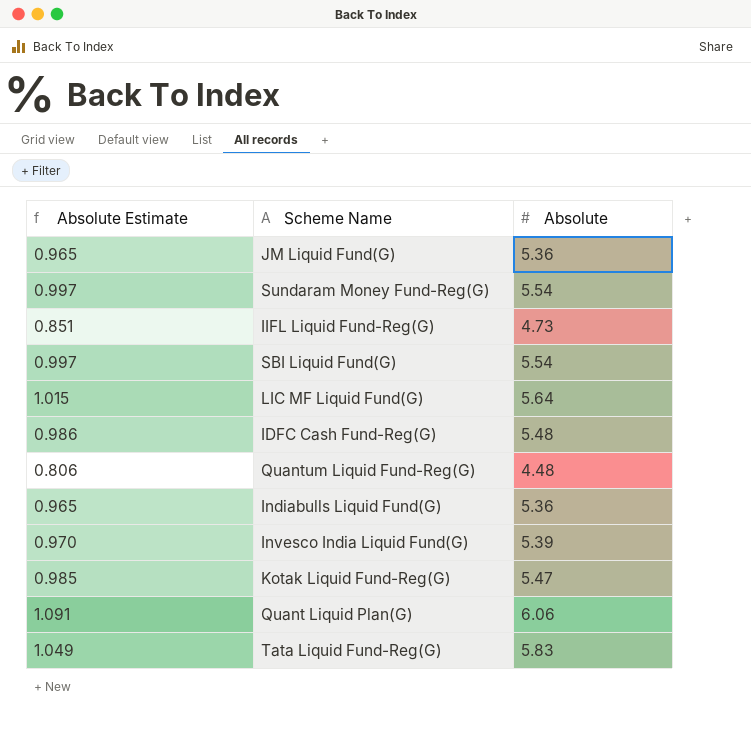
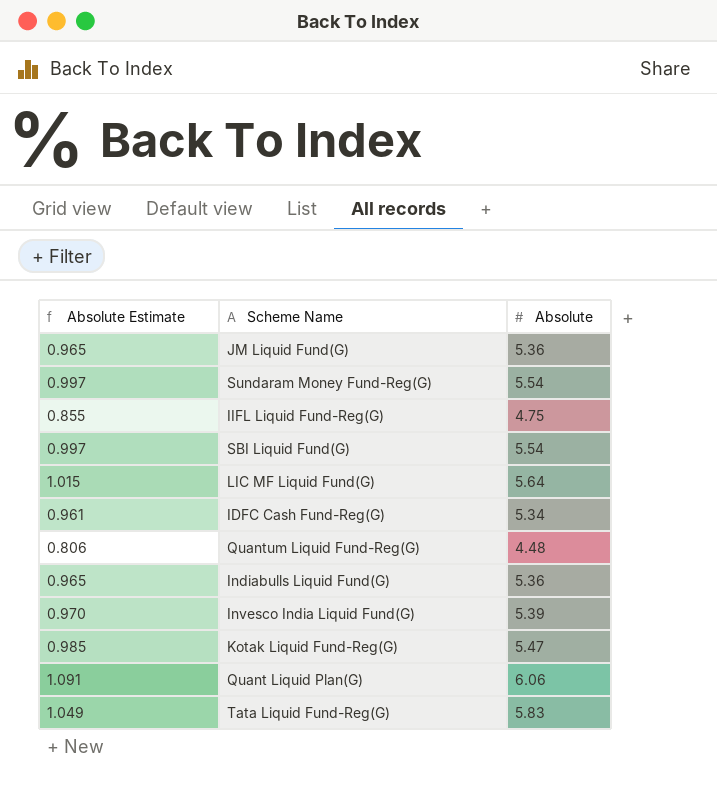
IIFL Liquid Fund-Reg(G) | Absolute Estimate: 0.851 -> 0.855
IIFL Liquid Fund-Reg(G) | Absolute: 4.73 -> 4.75
IDFC Cash Fund-Reg(G) | Absolute Estimate: 0.986 -> 0.961
IDFC Cash Fund-Reg(G) | Absolute: 5.48 -> 5.34

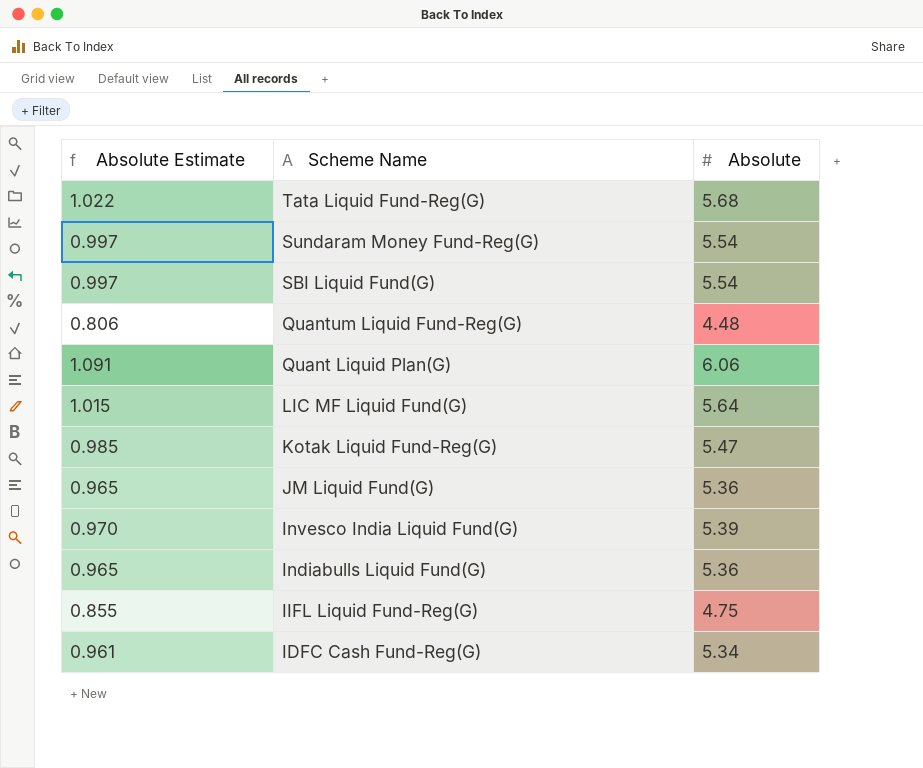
row order: none -> Scheme Name descending
Tata Liquid Fund-Reg(G) | Absolute Estimate: 1.049 -> 1.022
Tata Liquid Fund-Reg(G) | Absolute: 5.83 -> 5.68

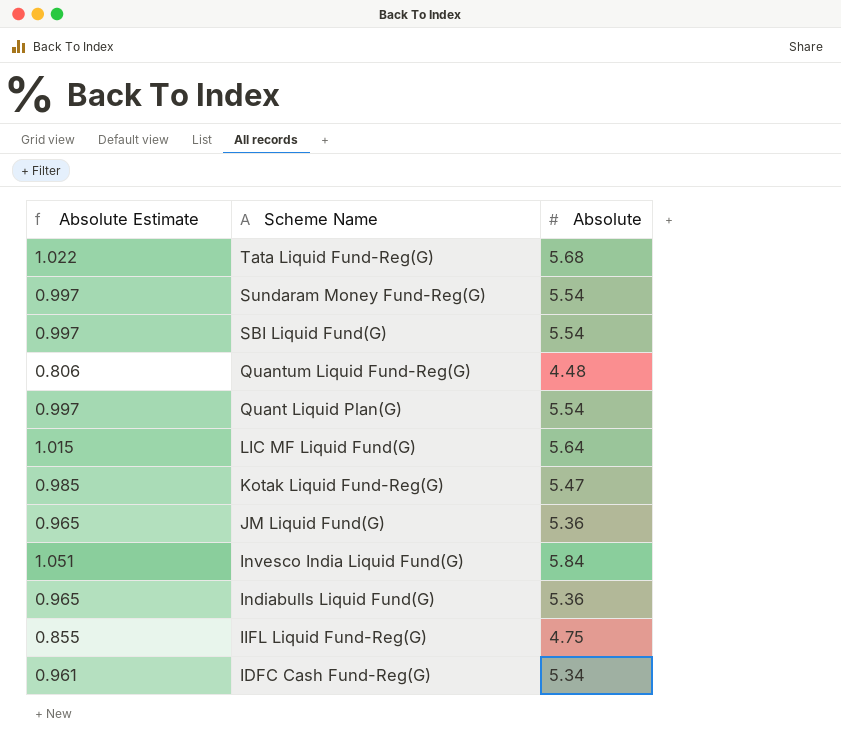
Quant Liquid Plan(G) | Absolute Estimate: 1.091 -> 0.997
Quant Liquid Plan(G) | Absolute: 6.06 -> 5.54
Invesco India Liquid Fund(G) | Absolute Estimate: 0.970 -> 1.051
Invesco India Liquid Fund(G) | Absolute: 5.39 -> 5.84

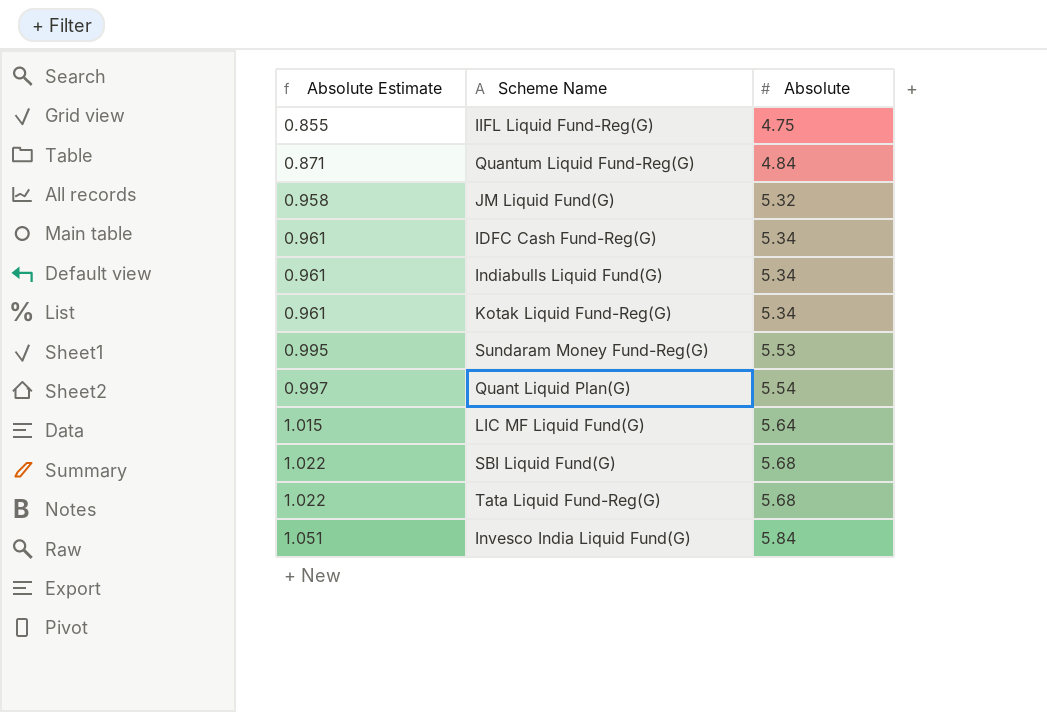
row order: Scheme Name descending -> Absolute Estimate ascending
Quantum Liquid Fund-Reg(G) | Absolute Estimate: 0.806 -> 0.871
Quantum Liquid Fund-Reg(G) | Absolute: 4.48 -> 4.84
JM Liquid Fund(G) | Absolute Estimate: 0.965 -> 0.958
JM Liquid Fund(G) | Absolute: 5.36 -> 5.32
Indiabulls Liquid Fund(G) | Absolute Estimate: 0.965 -> 0.961
Indiabulls Liquid Fund(G) | Absolute: 5.36 -> 5.34
Kotak Liquid Fund-Reg(G) | Absolute Estimate: 0.985 -> 0.961
Kotak Liquid Fund-Reg(G) | Absolute: 5.47 -> 5.34
Sundaram Money Fund-Reg(G) | Absolute Estimate: 0.997 -> 0.995
Sundaram Money Fund-Reg(G) | Absolute: 5.54 -> 5.53
SBI Liquid Fund(G) | Absolute Estimate: 0.997 -> 1.022
SBI Liquid Fund(G) | Absolute: 5.54 -> 5.68

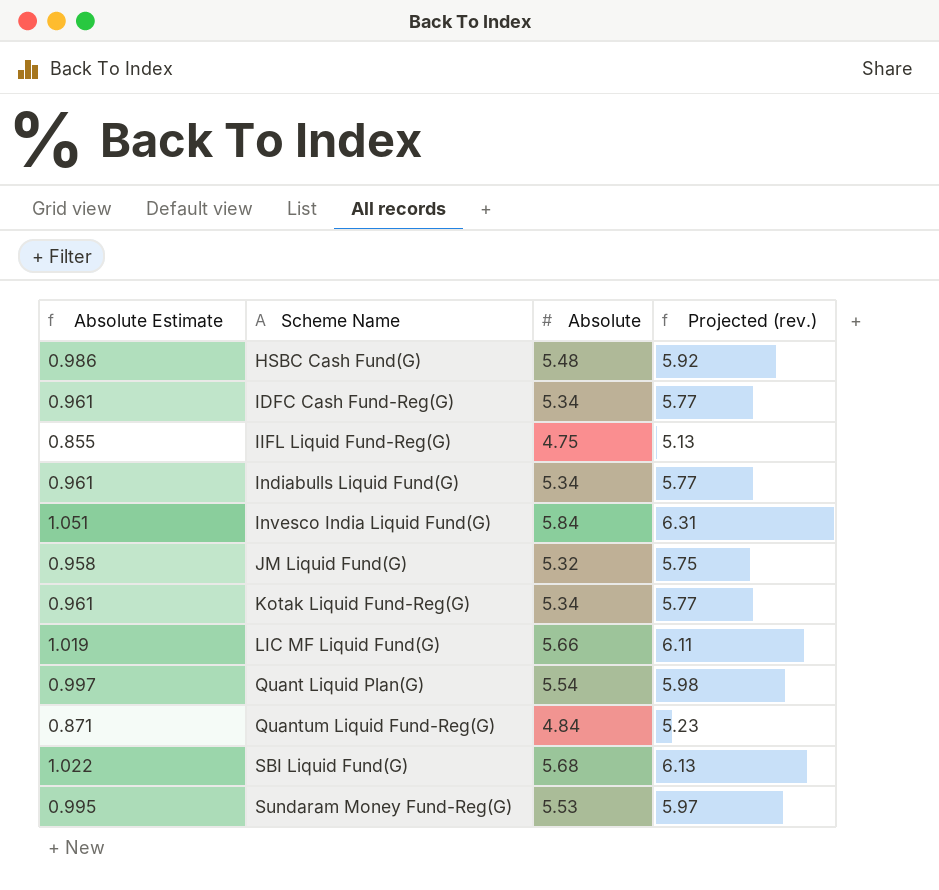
row order: Absolute Estimate ascending -> Scheme Name ascending
column Projected (rev.) | formula: none -> [Absolute] * 1.08
row Tata Liquid Fund-Reg(G): 1.022 | 5.68 -> none
row HSBC Cash Fund(G): none -> 0.986 | 5.48 | 5.92
LIC MF Liquid Fund(G) | Absolute Estimate: 1.015 -> 1.019
LIC MF Liquid Fund(G) | Absolute: 5.64 -> 5.66

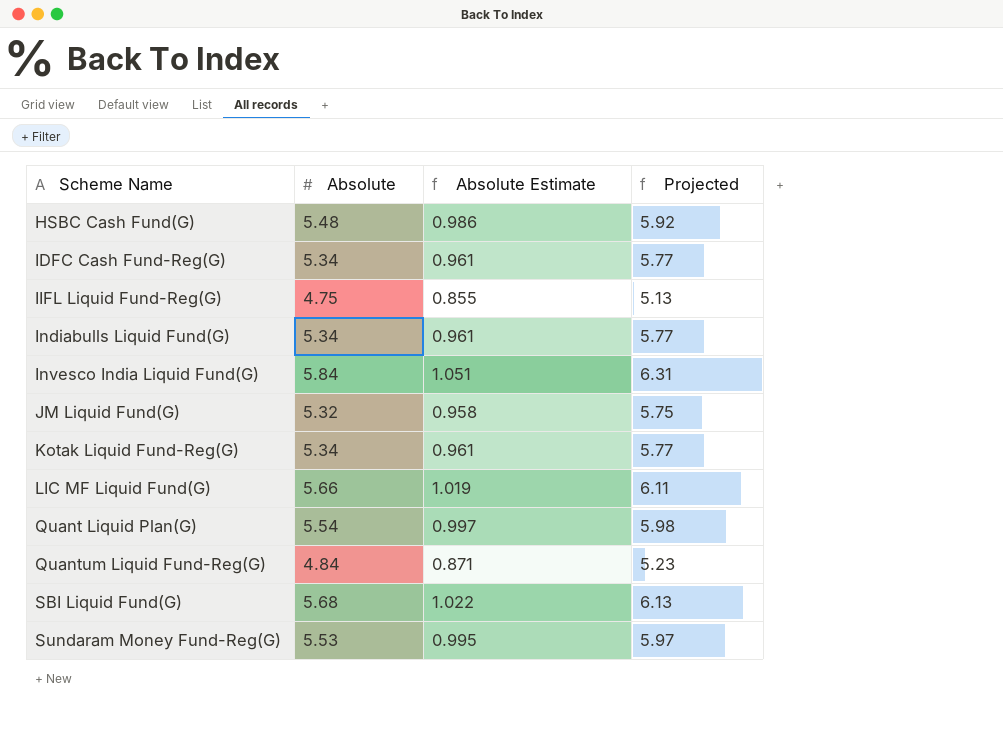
column Absolute Estimate | position: 1 -> 3
column name: Projected (rev.) -> Projected

